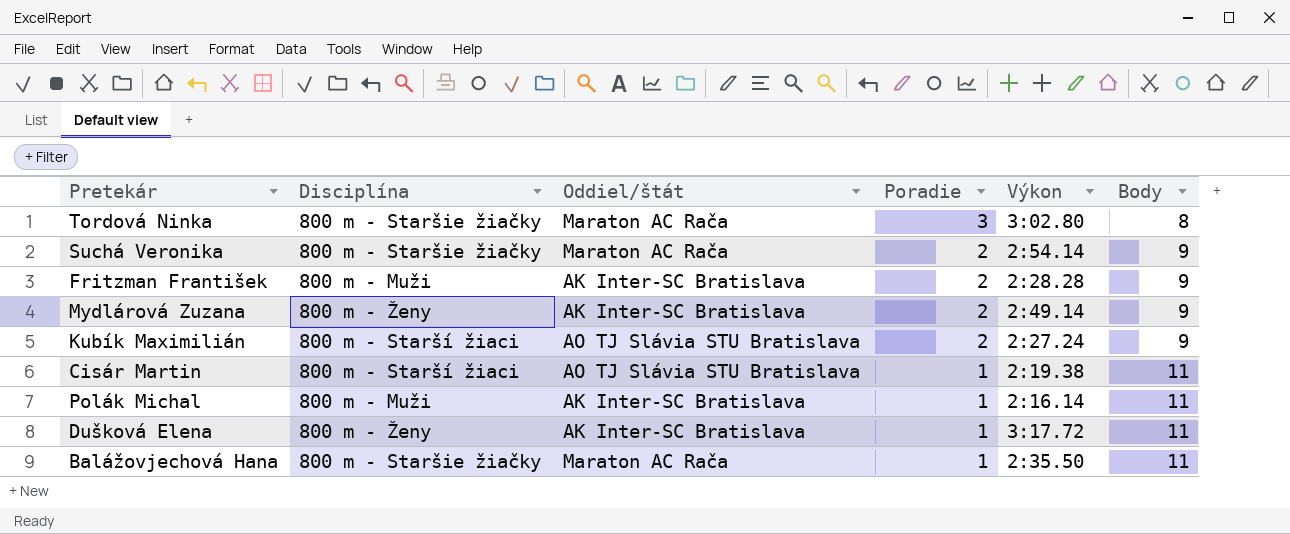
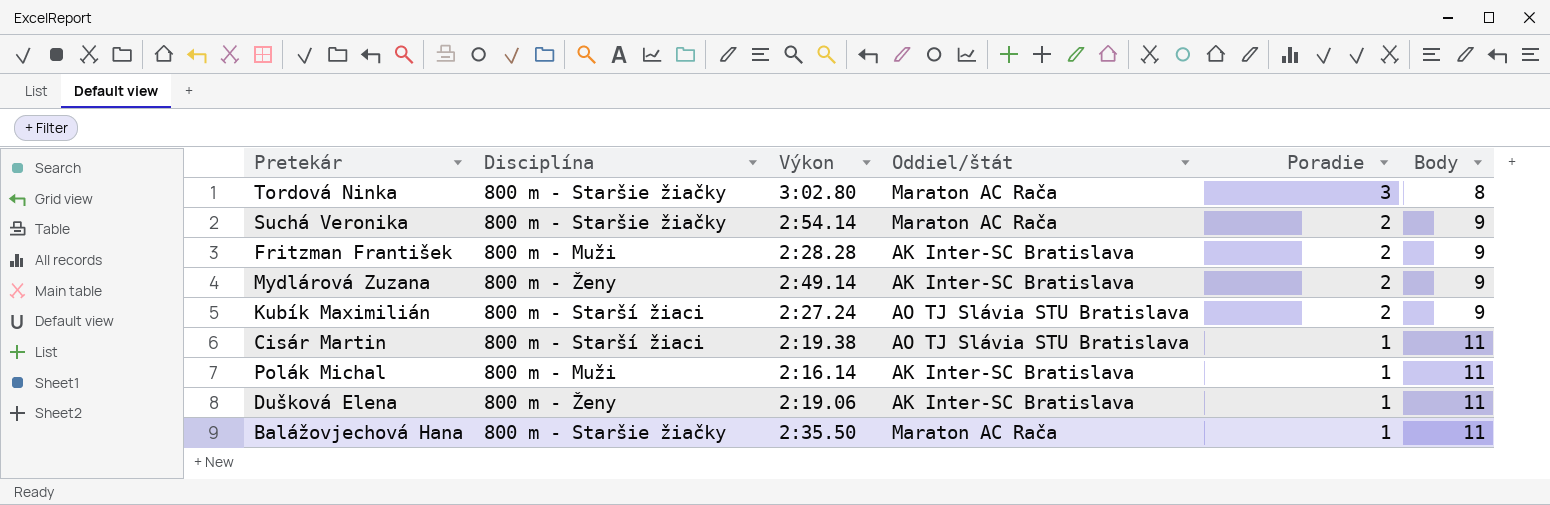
column Výkon | position: 5 -> 3
Dušková Elena | Výkon: 3:17.72 -> 2:19.06

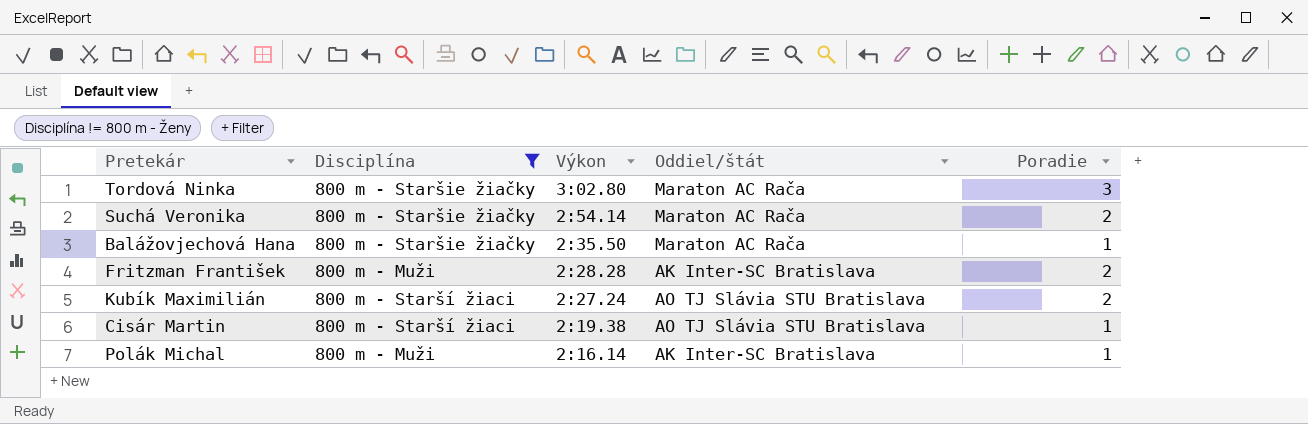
filter: none -> Disciplína != 800 m - Ženy
row order: Poradie descending -> Výkon descending
column Body | position: 6 -> none

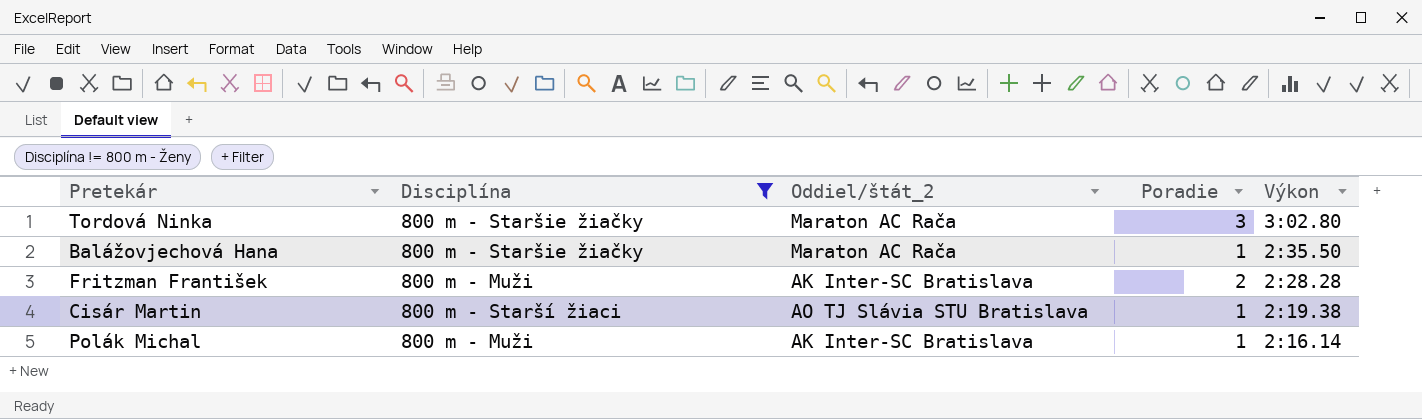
column name: Oddiel/štát -> Oddiel/štát_2
column Výkon | position: 3 -> 5
row Suchá Veronika: 800 m - Staršie žiačky | 2:54.14 | Maraton AC Rača | 2 -> none
row Kubík Maximilián: 800 m - Starší žiaci | 2:27.24 | AO TJ Slávia STU Bratislava | 2 -> none

